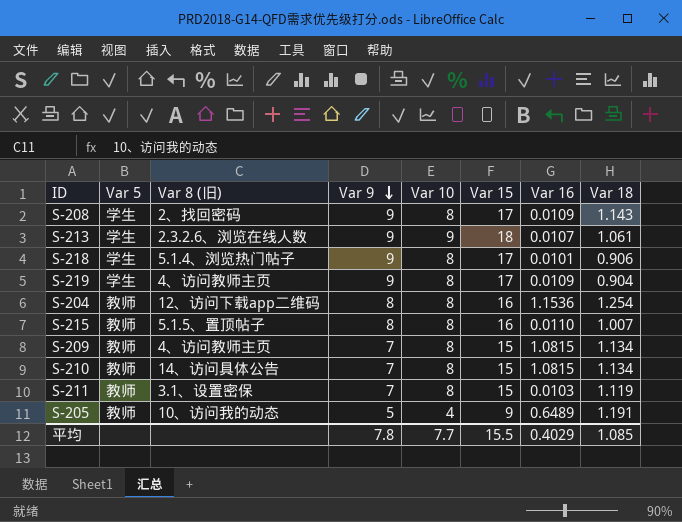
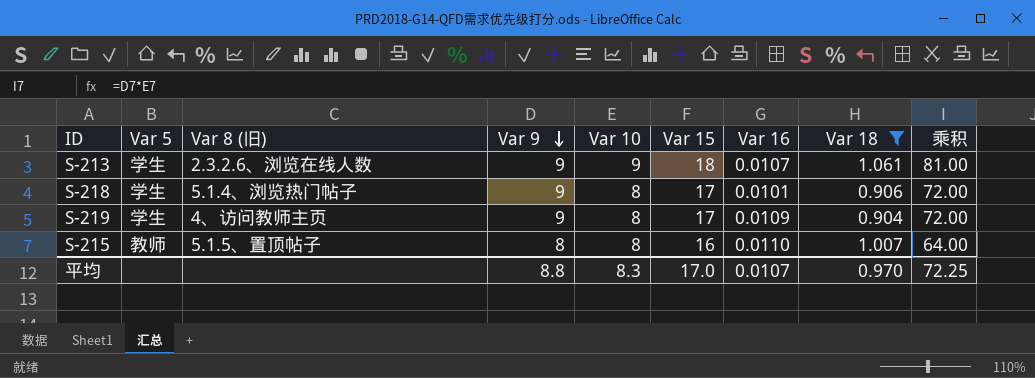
filter: none -> Var 18 <= 1.061
column 乘积 | formula: none -> [Var 9] * [Var 10]
平均 | Var 9: 7.8 -> 8.8
平均 | Var 10: 7.7 -> 8.3
平均 | Var 15: 15.5 -> 17.0
平均 | Var 16: 0.4029 -> 0.0107
平均 | Var 18: 1.085 -> 0.970

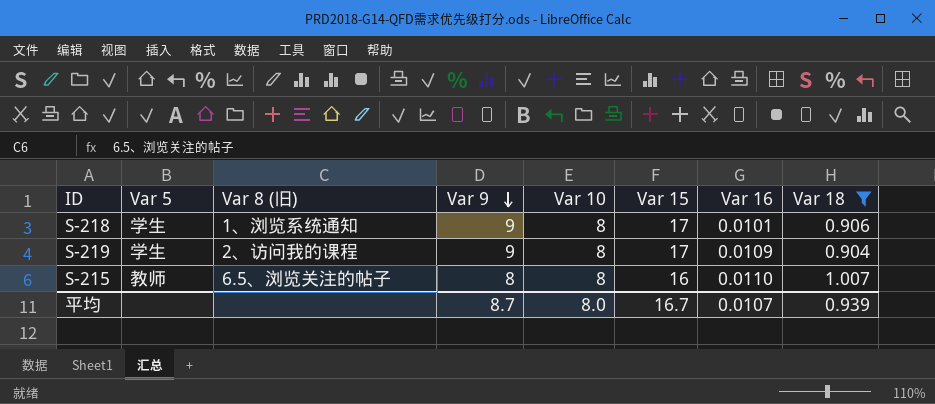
column 乘积 | formula: [Var 9] * [Var 10] -> none
row S-213: 学生 | 2.3.2.6、浏览在线人数 | 9 | 9 | 18 | 0.0107 | 1.061 | 81.00 -> none
S-218 | Var 8 (旧): 5.1.4、浏览热门帖子 -> 1、浏览系统通知
S-219 | Var 8 (旧): 4、访问教师主页 -> 2、访问我的课程
S-215 | Var 8 (旧): 5.1.5、置顶帖子 -> 6.5、浏览关注的帖子
平均 | Var 9: 8.8 -> 8.7
平均 | Var 10: 8.3 -> 8.0
平均 | Var 15: 17.0 -> 16.7
平均 | Var 18: 0.970 -> 0.939

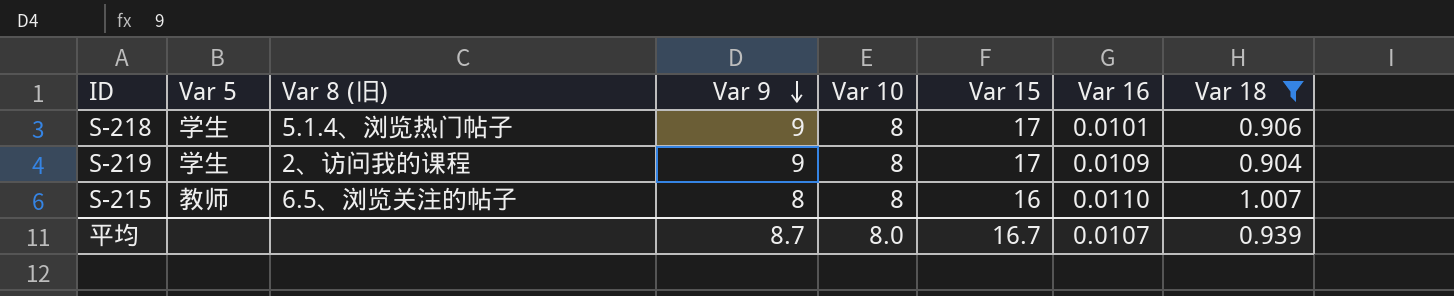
S-218 | Var 8 (旧): 1、浏览系统通知 -> 5.1.4、浏览热门帖子

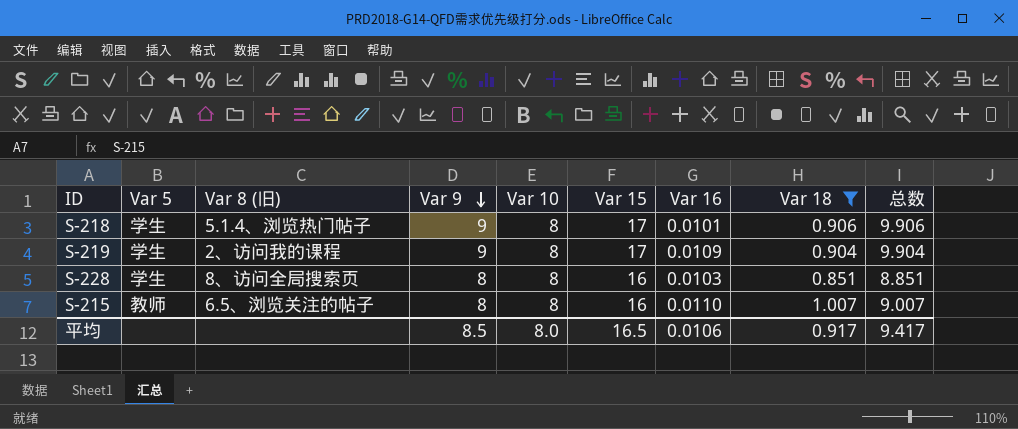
column 总数 | formula: none -> [Var 9] + [Var 18]
row S-228: none -> 学生 | 8、访问全局搜索页 | 8 | 8 | 16 | 0.0103 | 0.851 | 8.851
平均 | Var 9: 8.7 -> 8.5
平均 | Var 15: 16.7 -> 16.5
平均 | Var 16: 0.0107 -> 0.0106
平均 | Var 18: 0.939 -> 0.917

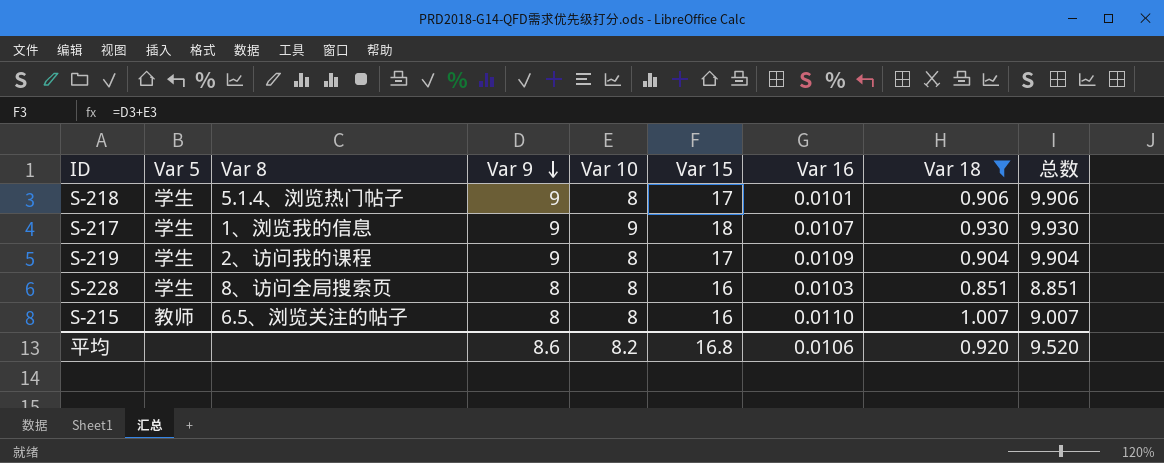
column name: Var 8 (旧) -> Var 8
row S-217: none -> 学生 | 1、浏览我的信息 | 9 | 9 | 18 | 0.0107 | 0.930 | 9.930
平均 | Var 9: 8.5 -> 8.6
平均 | Var 10: 8.0 -> 8.2
平均 | Var 15: 16.5 -> 16.8
平均 | Var 18: 0.917 -> 0.920
平均 | 总数: 9.417 -> 9.520

